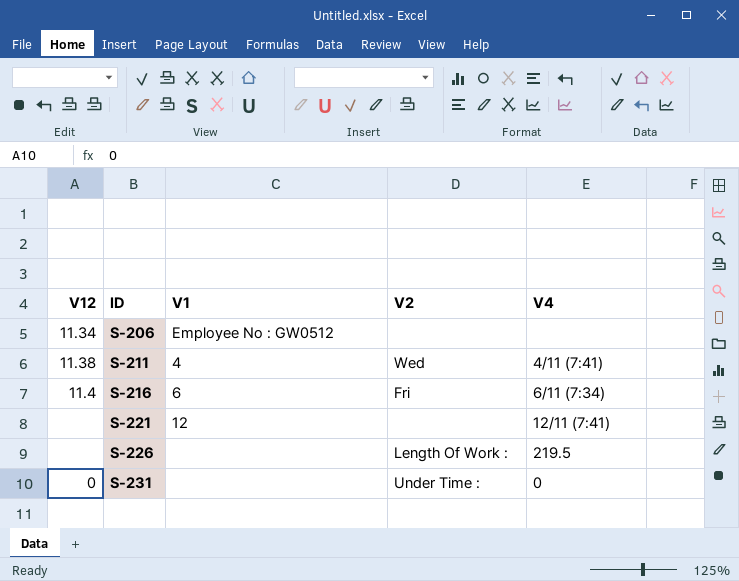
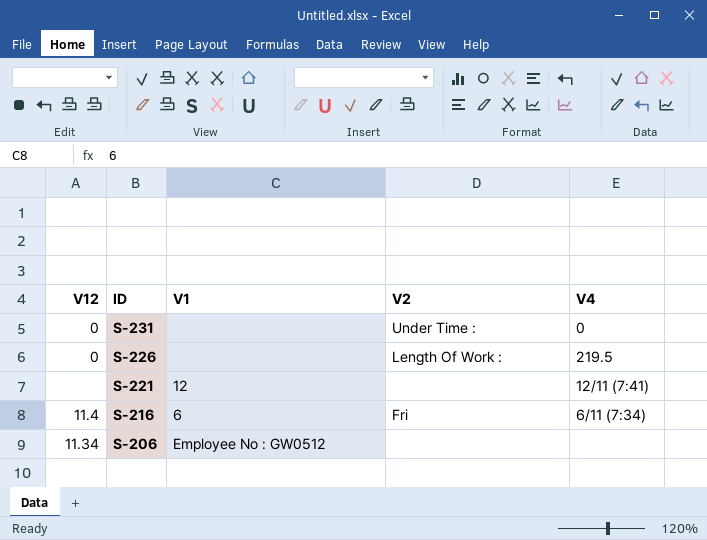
row order: ID ascending -> ID descending
row S-211: 11.38 | 4 | Wed | 4/11 (7:41) -> none
S-226 | V12: none -> 0

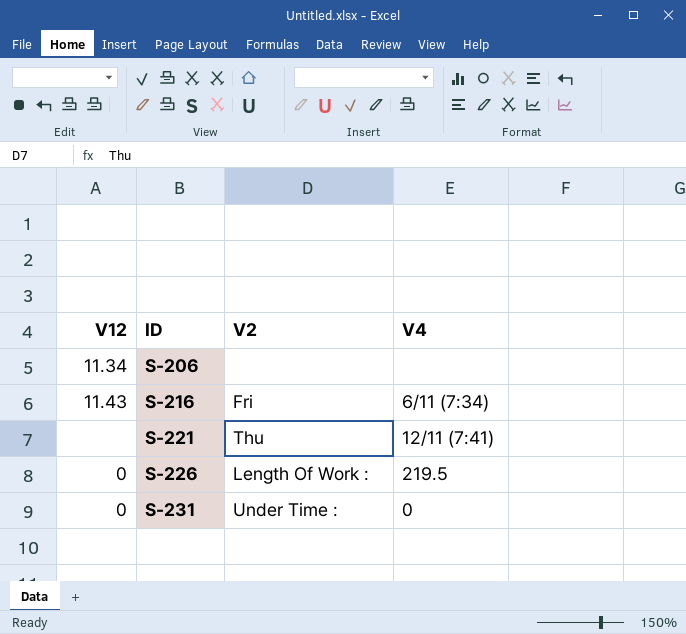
row order: ID descending -> ID ascending
column V1 | position: 3 -> none
S-216 | V12: 11.4 -> 11.43
S-221 | V2: none -> Thu

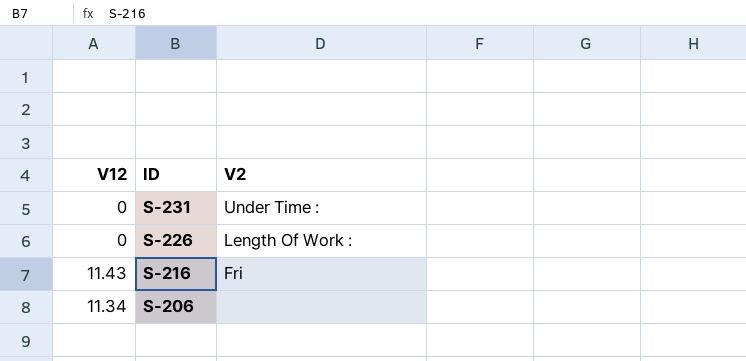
row order: ID ascending -> ID descending
column V4 | position: 4 -> none
row S-221: none | Thu | 12/11 (7:41) -> none

